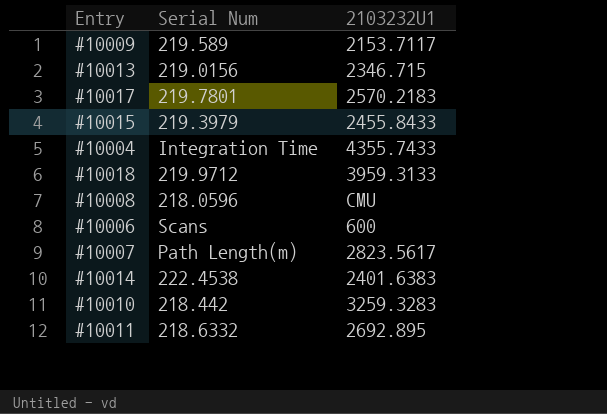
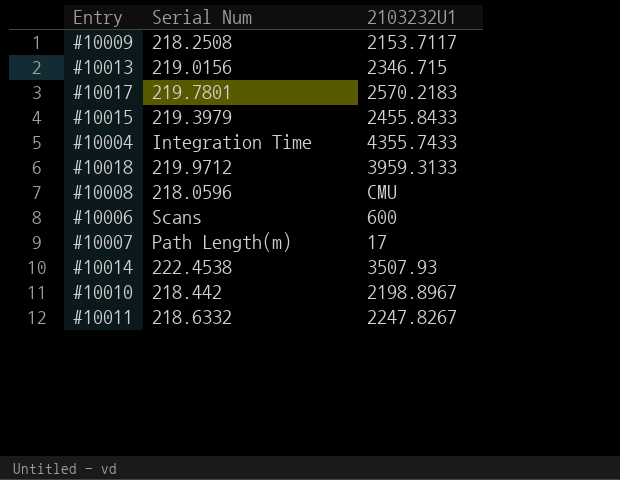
#10009 | Serial Num: 219.589 -> 218.2508
#10007 | 2103232U1: 2823.5617 -> 17
#10014 | 2103232U1: 2401.6383 -> 3507.93
#10010 | 2103232U1: 3259.3283 -> 2198.8967
#10011 | 2103232U1: 2692.895 -> 2247.8267

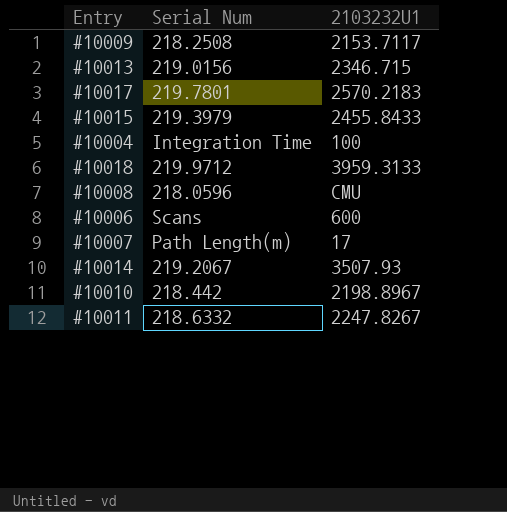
#10004 | 2103232U1: 4355.7433 -> 100
#10014 | Serial Num: 222.4538 -> 219.2067

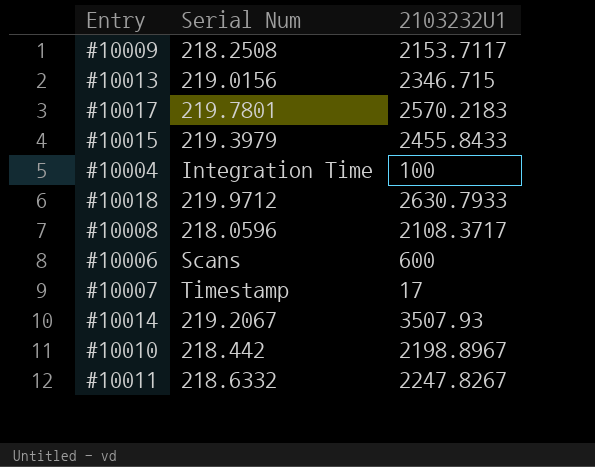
#10018 | 2103232U1: 3959.3133 -> 2630.7933
#10008 | 2103232U1: CMU -> 2108.3717
#10007 | Serial Num: Path Length(m) -> Timestamp

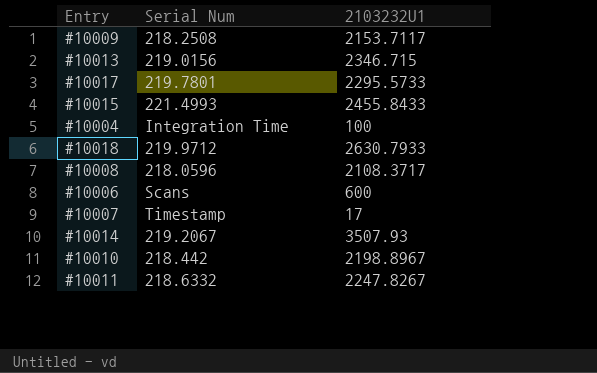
#10017 | 2103232U1: 2570.2183 -> 2295.5733
#10015 | Serial Num: 219.3979 -> 221.4993

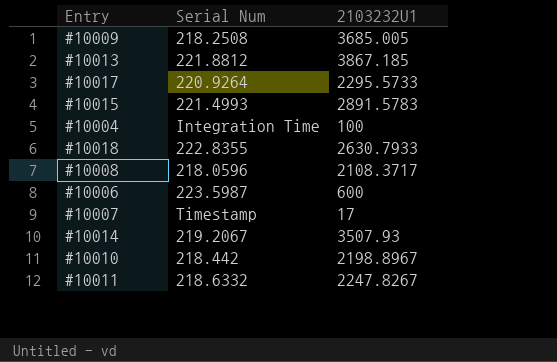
#10009 | 2103232U1: 2153.7117 -> 3685.005
#10013 | Serial Num: 219.0156 -> 221.8812
#10013 | 2103232U1: 2346.715 -> 3867.185
#10017 | Serial Num: 219.7801 -> 220.9264
#10015 | 2103232U1: 2455.8433 -> 2891.5783
#10018 | Serial Num: 219.9712 -> 222.8355
#10006 | Serial Num: Scans -> 223.5987

